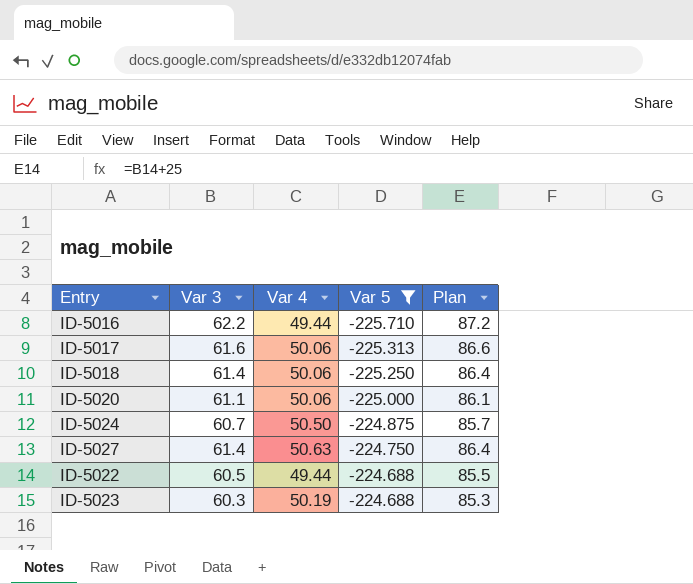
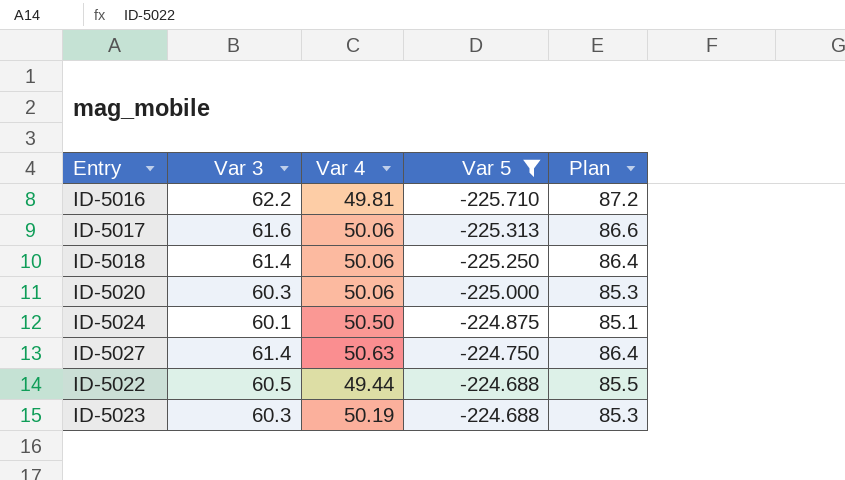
ID-5016 | Var 4: 49.44 -> 49.81
ID-5020 | Var 3: 61.1 -> 60.3
ID-5020 | Plan: 86.1 -> 85.3
ID-5024 | Var 3: 60.7 -> 60.1
ID-5024 | Plan: 85.7 -> 85.1

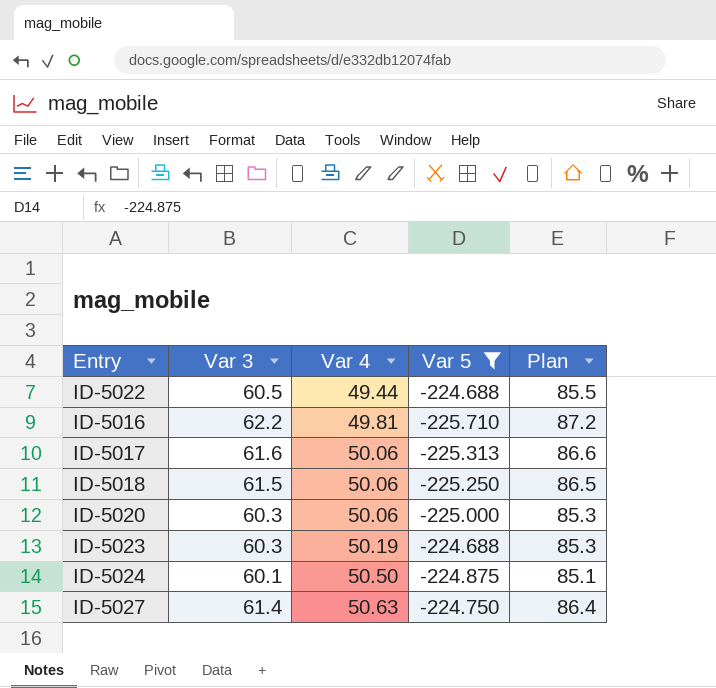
row order: Var 5 ascending -> Var 4 ascending
ID-5018 | Var 3: 61.4 -> 61.5
ID-5018 | Plan: 86.4 -> 86.5

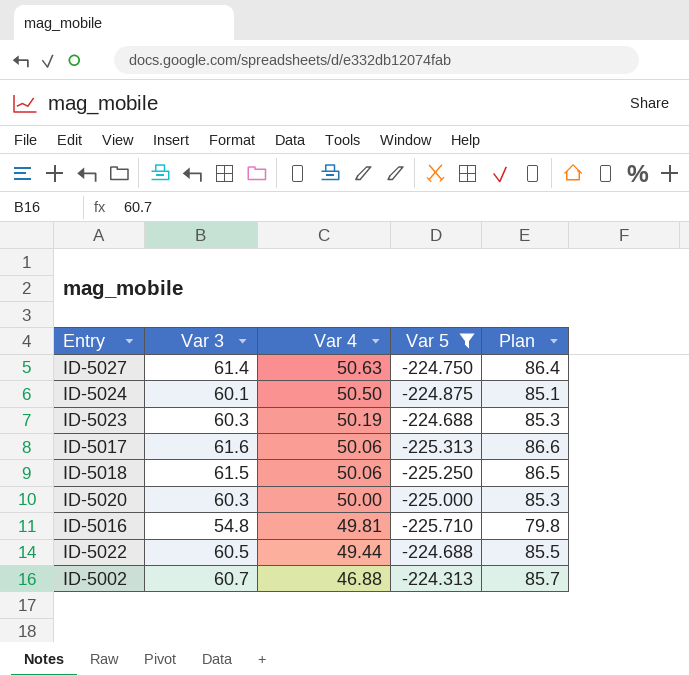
row order: Var 4 ascending -> Var 4 descending
ID-5020 | Var 4: 50.06 -> 50.00
ID-5016 | Var 3: 62.2 -> 54.8
ID-5016 | Plan: 87.2 -> 79.8
row ID-5002: none -> 60.7 | 46.88 | -224.313 | 85.7

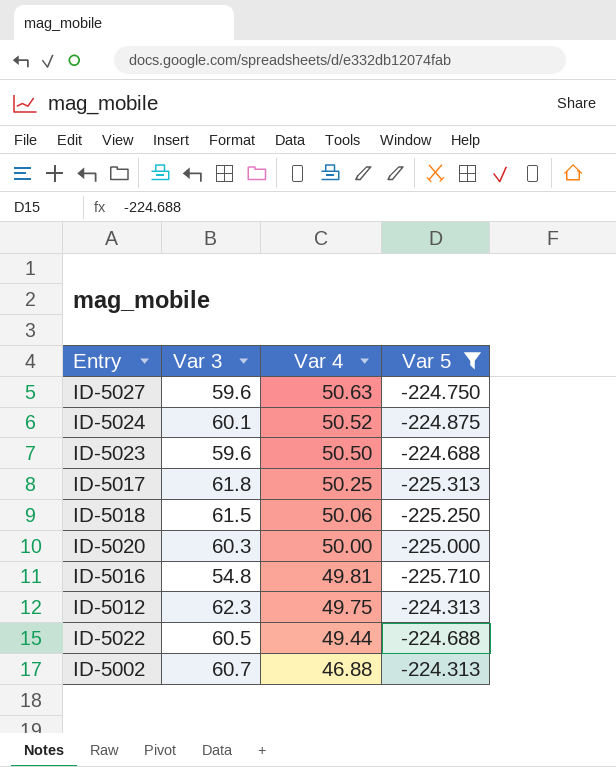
column Plan | formula: [Var 3] + 25 -> none
ID-5027 | Var 3: 61.4 -> 59.6
ID-5024 | Var 4: 50.50 -> 50.52
ID-5023 | Var 3: 60.3 -> 59.6
ID-5023 | Var 4: 50.19 -> 50.50
ID-5017 | Var 3: 61.6 -> 61.8
ID-5017 | Var 4: 50.06 -> 50.25
row ID-5012: none -> 62.3 | 49.75 | -224.313

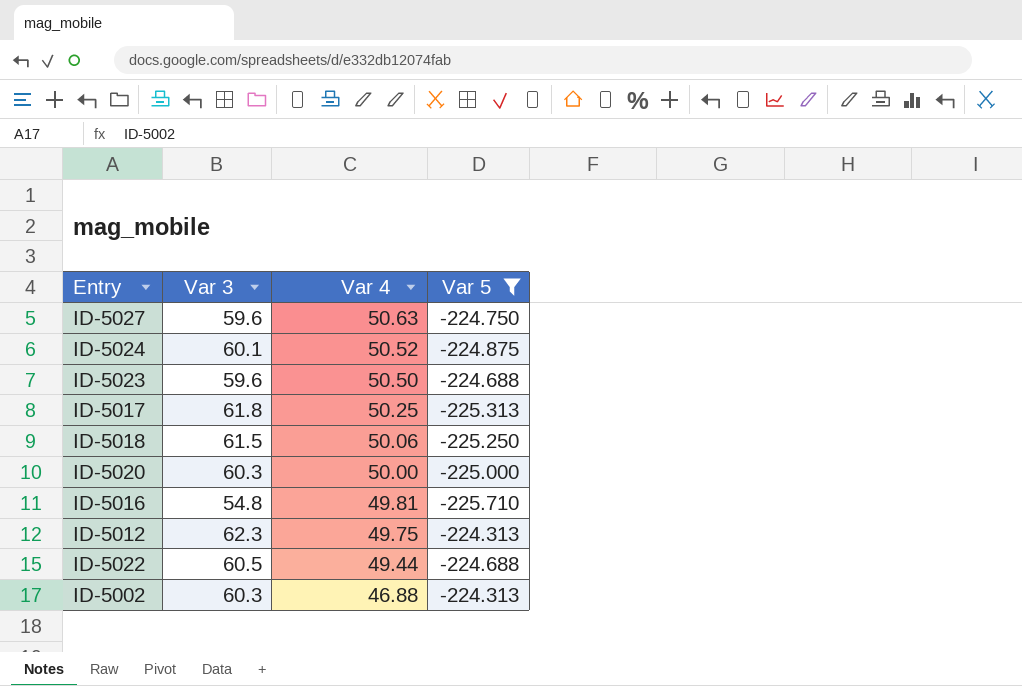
ID-5002 | Var 3: 60.7 -> 60.3

